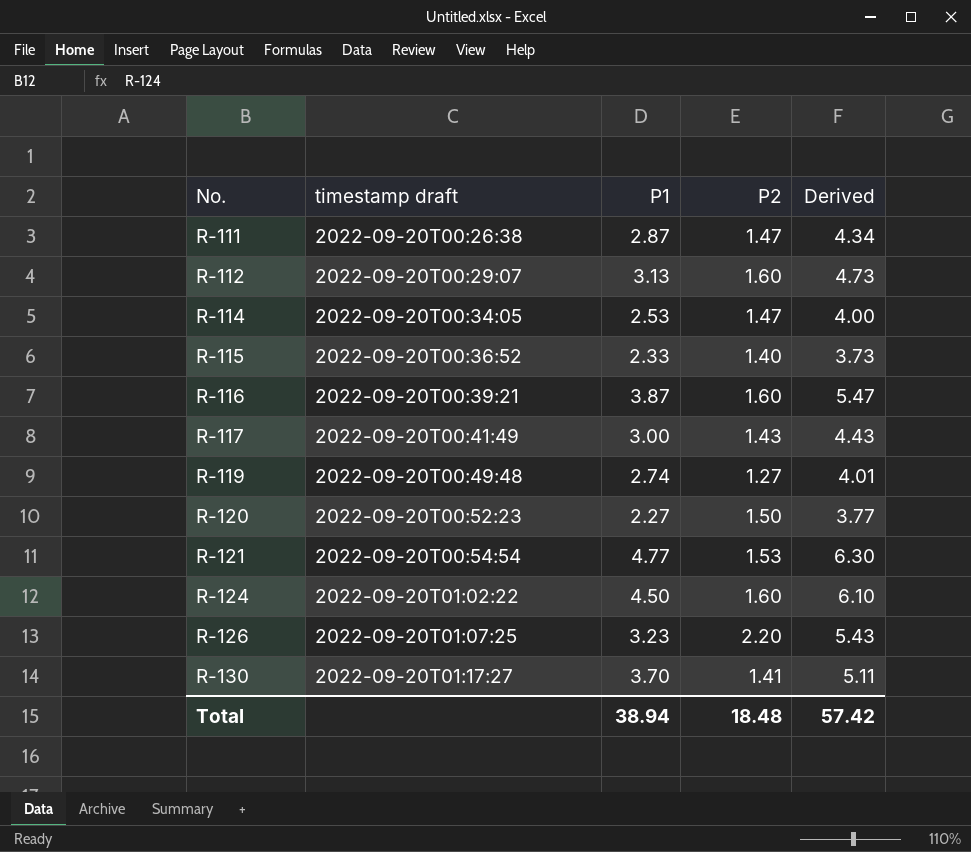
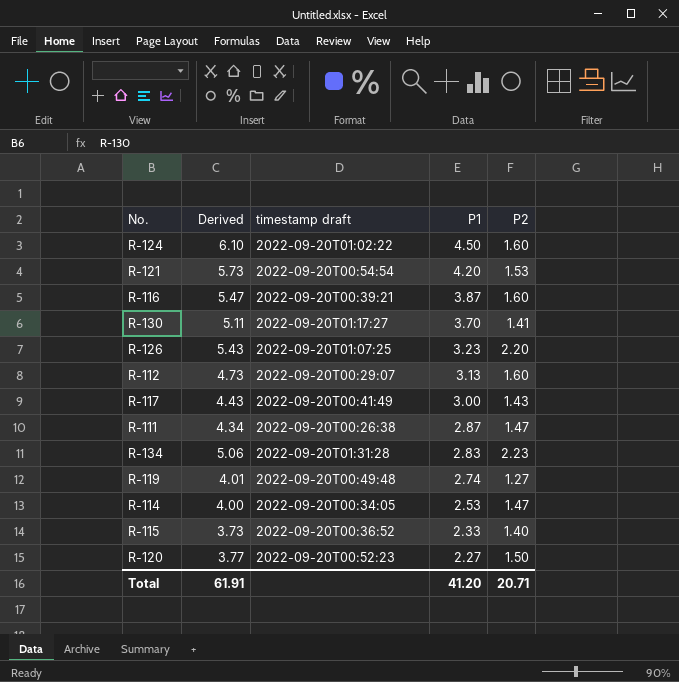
row order: No. ascending -> P1 descending
column Derived | position: 5 -> 2
R-121 | Derived: 6.30 -> 5.73
R-121 | P1: 4.77 -> 4.20
row R-134: none -> 5.06 | 2022-09-20T01:31:28 | 2.83 | 2.23
Total | Derived: 57.42 -> 61.91
Total | P1: 38.94 -> 41.20
Total | P2: 18.48 -> 20.71

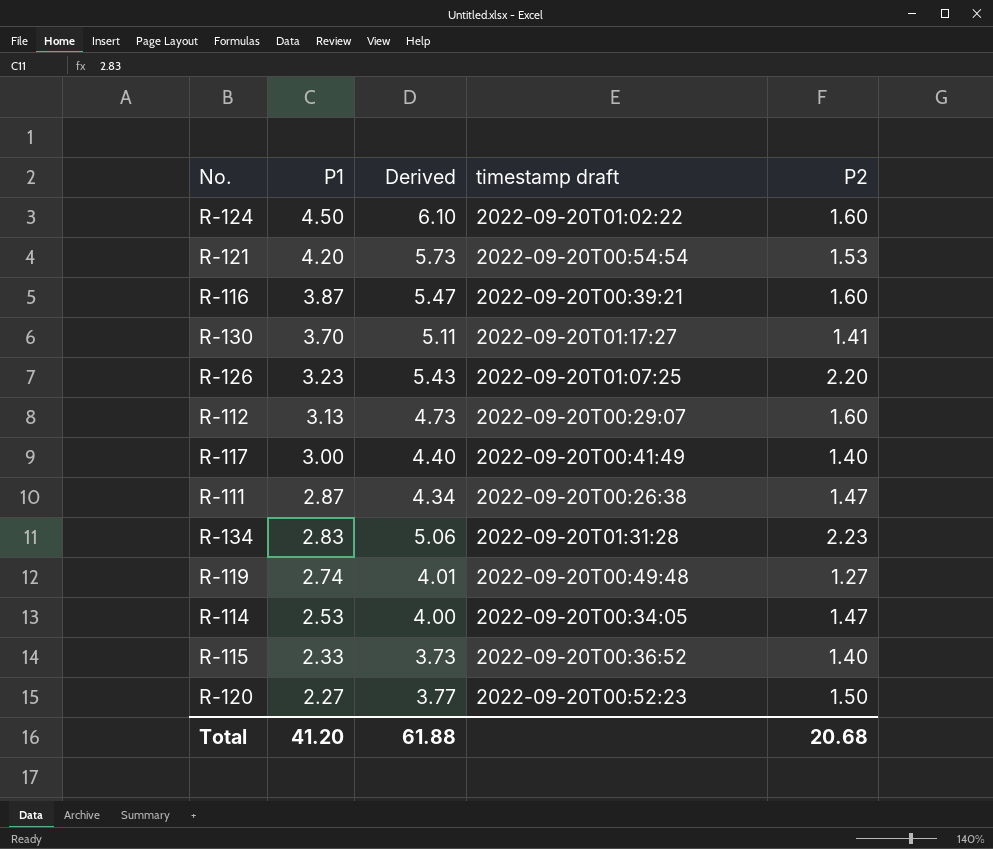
column P1 | position: 4 -> 2
R-117 | Derived: 4.43 -> 4.40
R-117 | P2: 1.43 -> 1.40
Total | Derived: 61.91 -> 61.88
Total | P2: 20.71 -> 20.68

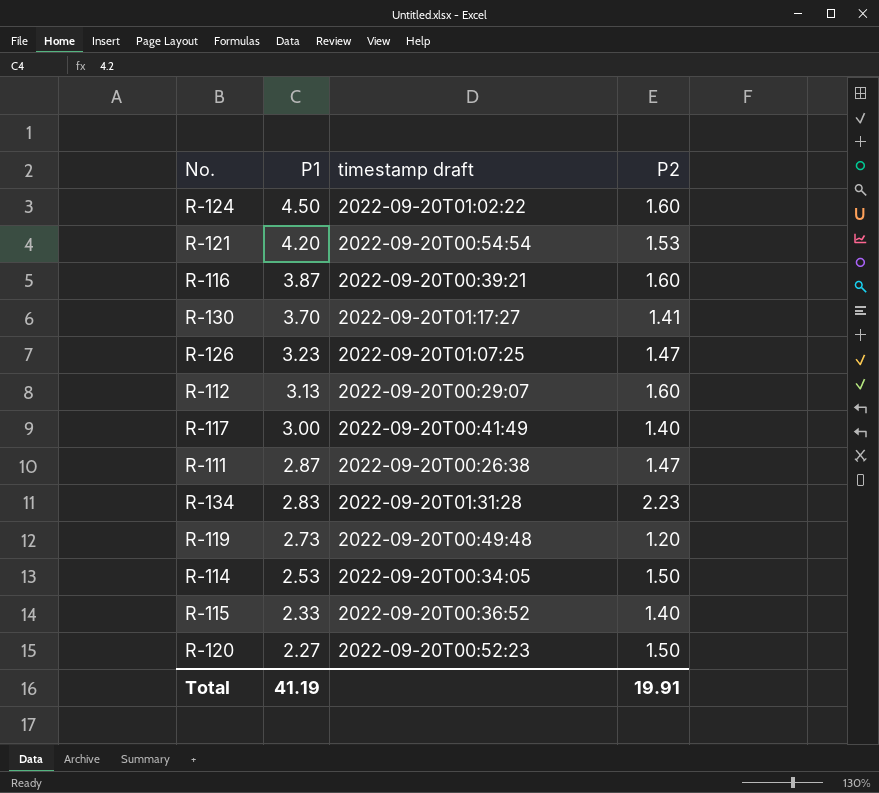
column Derived | formula: [P1] + [P2] -> none
R-126 | P2: 2.20 -> 1.47
R-119 | P1: 2.74 -> 2.73
R-119 | P2: 1.27 -> 1.20
R-114 | P2: 1.47 -> 1.50
Total | P1: 41.20 -> 41.19
Total | P2: 20.68 -> 19.91

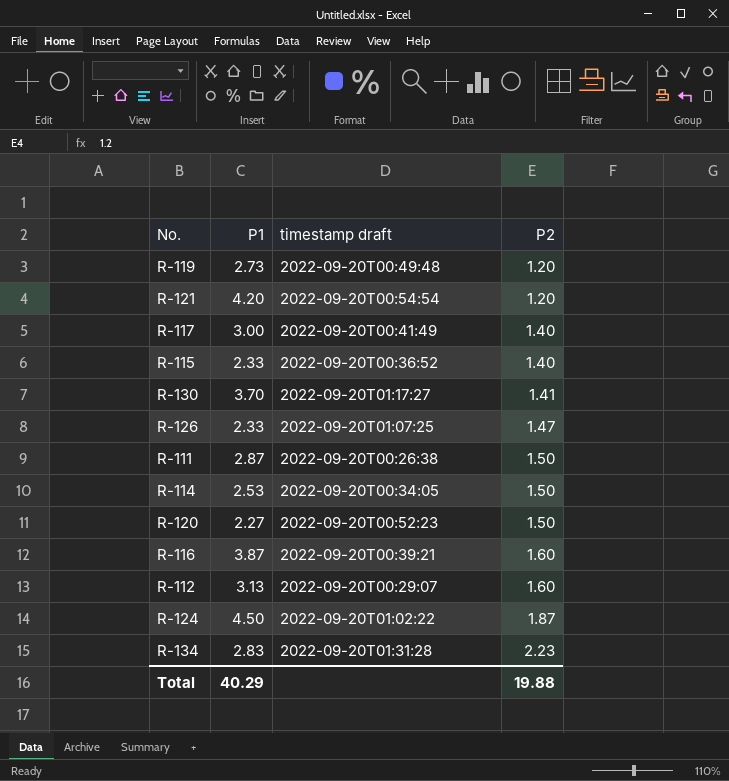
row order: P1 descending -> P2 ascending
R-121 | P2: 1.53 -> 1.20
R-126 | P1: 3.23 -> 2.33
R-111 | P2: 1.47 -> 1.50
R-124 | P2: 1.60 -> 1.87
Total | P1: 41.19 -> 40.29
Total | P2: 19.91 -> 19.88

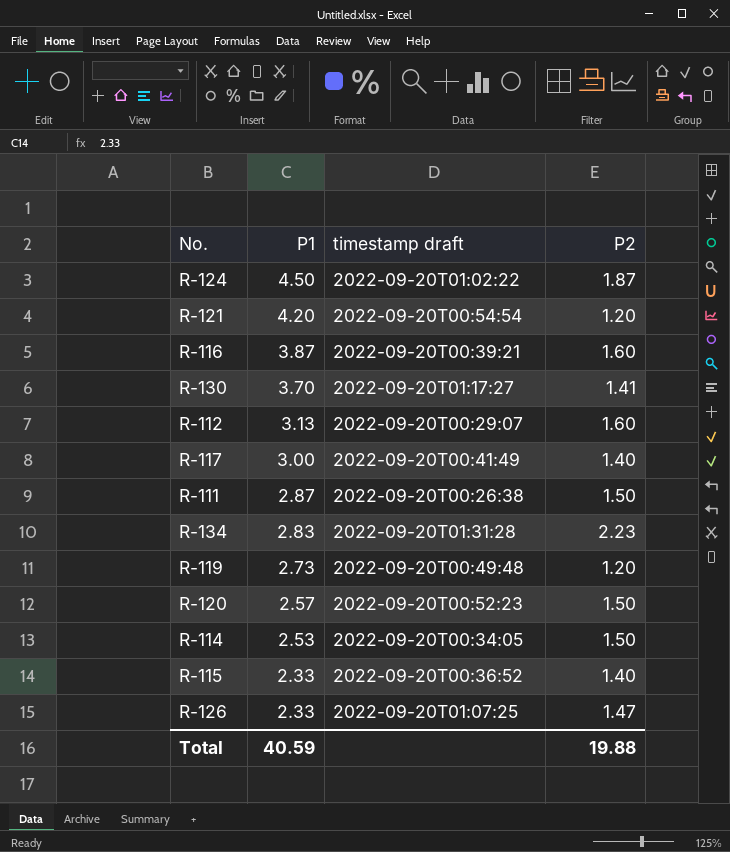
row order: P2 ascending -> P1 descending
R-120 | P1: 2.27 -> 2.57
Total | P1: 40.29 -> 40.59

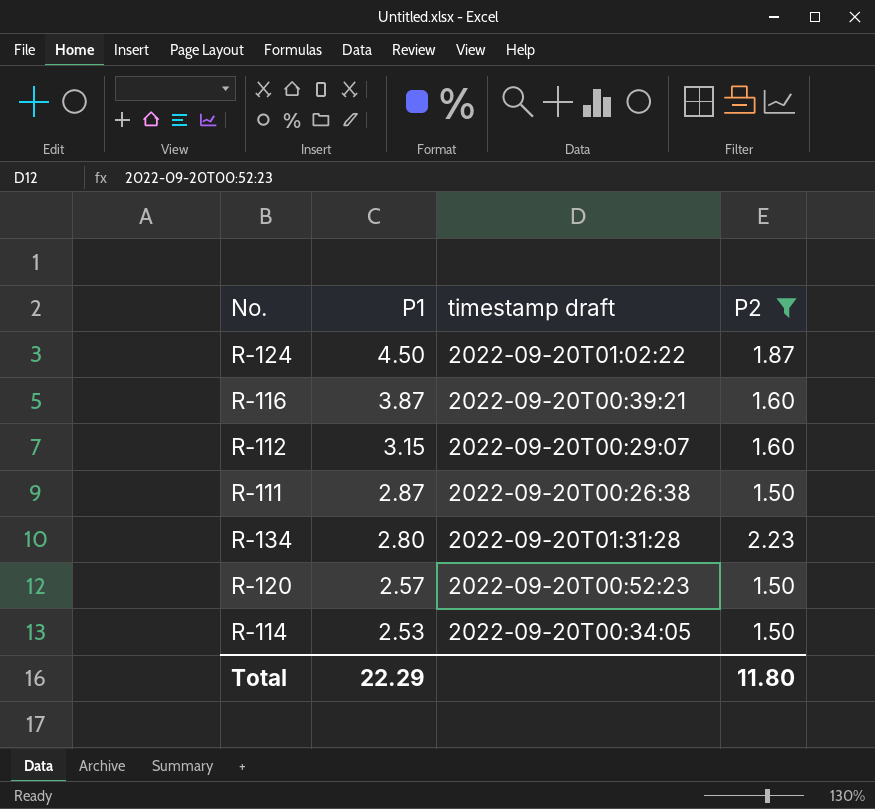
filter: none -> P2 >= 1.50
R-112 | P1: 3.13 -> 3.15
R-134 | P1: 2.83 -> 2.80
Total | P1: 40.59 -> 22.29
Total | P2: 19.88 -> 11.80

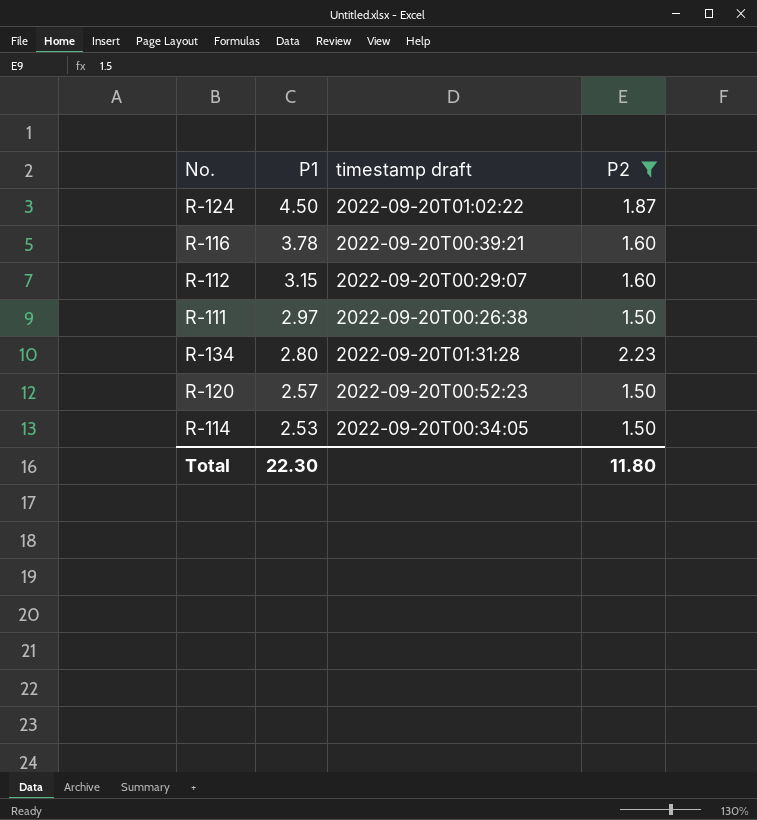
R-116 | P1: 3.87 -> 3.78
R-111 | P1: 2.87 -> 2.97
Total | P1: 22.29 -> 22.30

